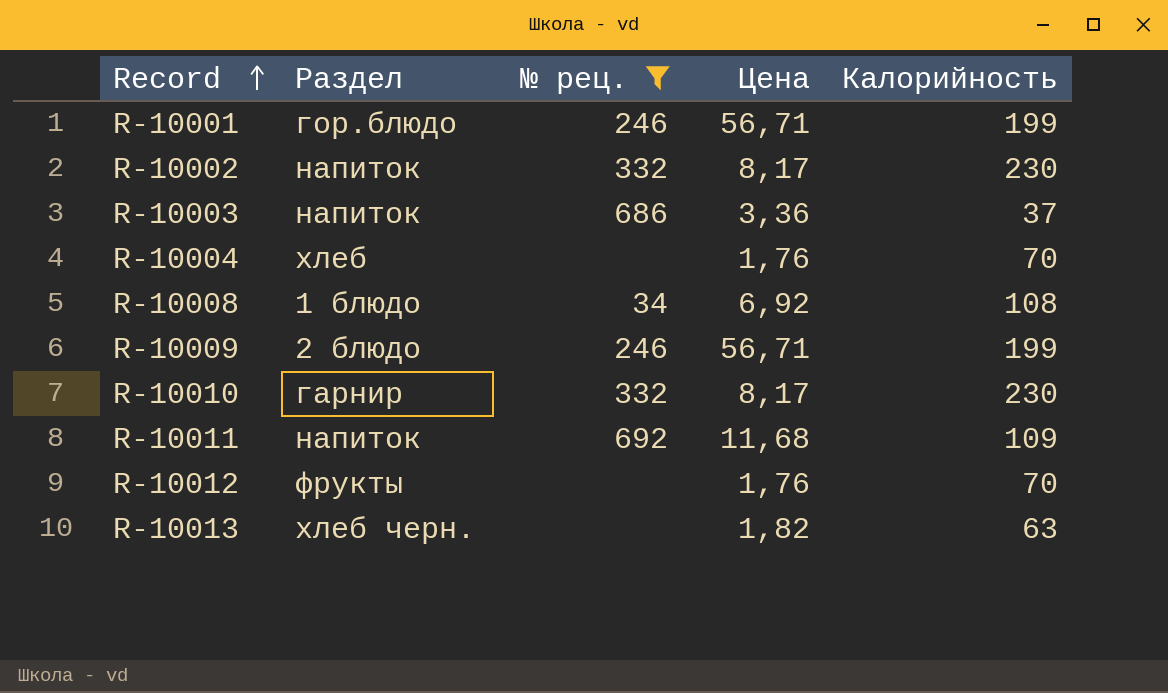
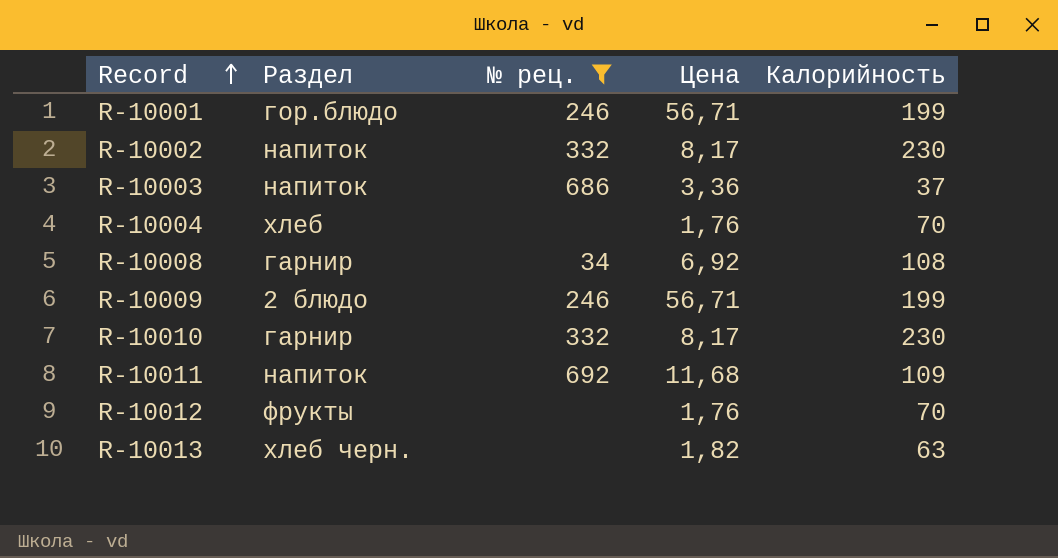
R-10008 | Раздел: 1 блюдо -> гарнир

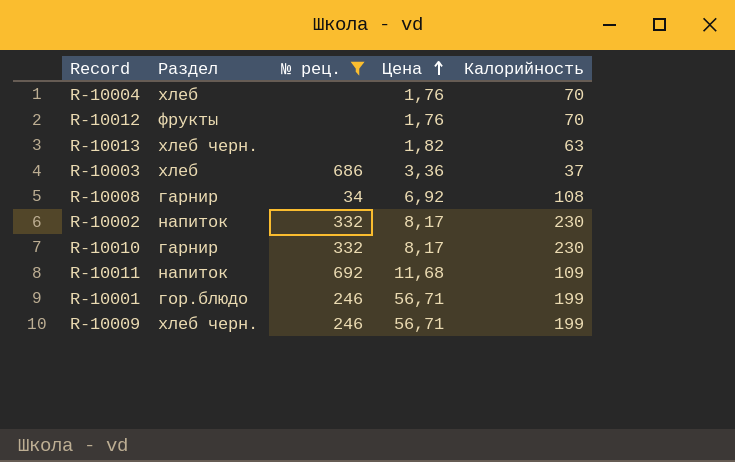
row order: Record ascending -> Цена ascending
R-10003 | Раздел: напиток -> хлеб
R-10009 | Раздел: 2 блюдо -> хлеб черн.

